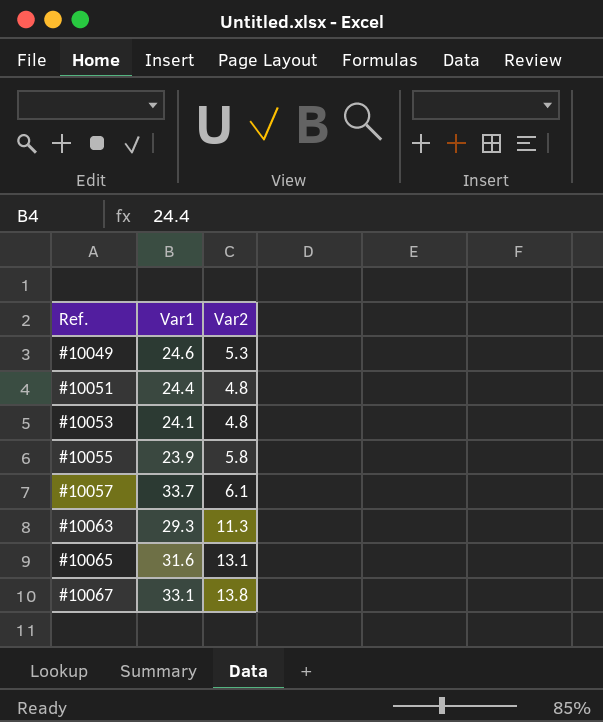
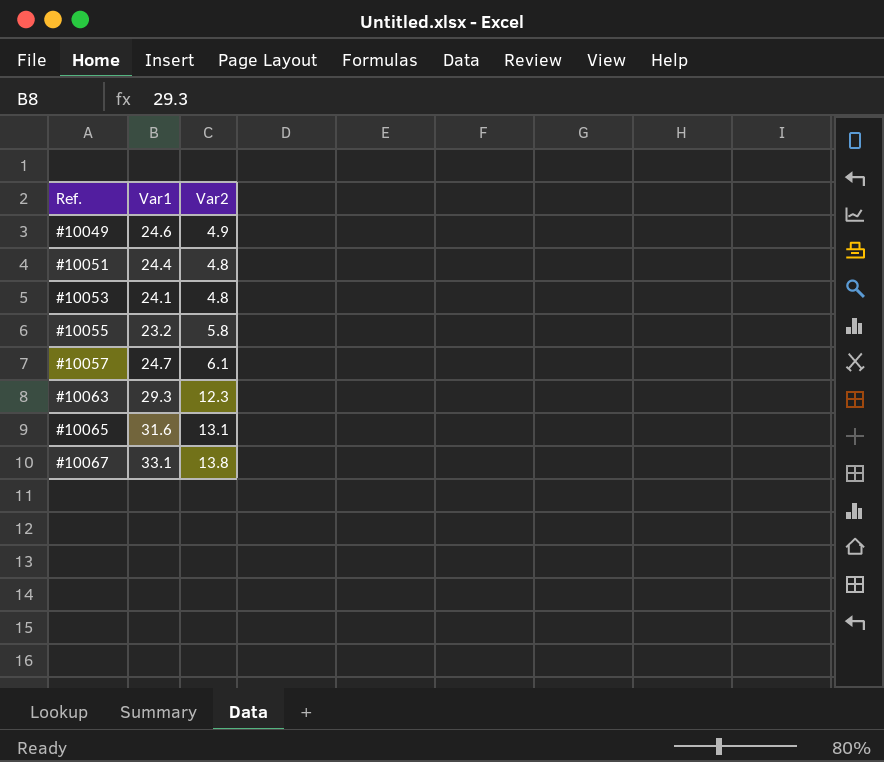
#10049 | Var2: 5.3 -> 4.9
#10055 | Var1: 23.9 -> 23.2
#10057 | Var1: 33.7 -> 24.7
#10063 | Var2: 11.3 -> 12.3

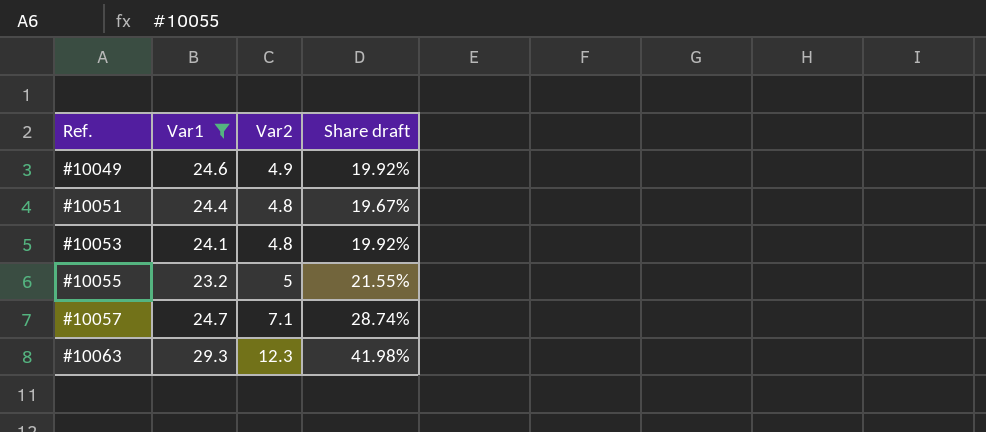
filter: none -> Var1 <= 29.3
column Share draft | formula: none -> [Var2] / [Var1]
#10055 | Var2: 5.8 -> 5
#10057 | Var2: 6.1 -> 7.1

